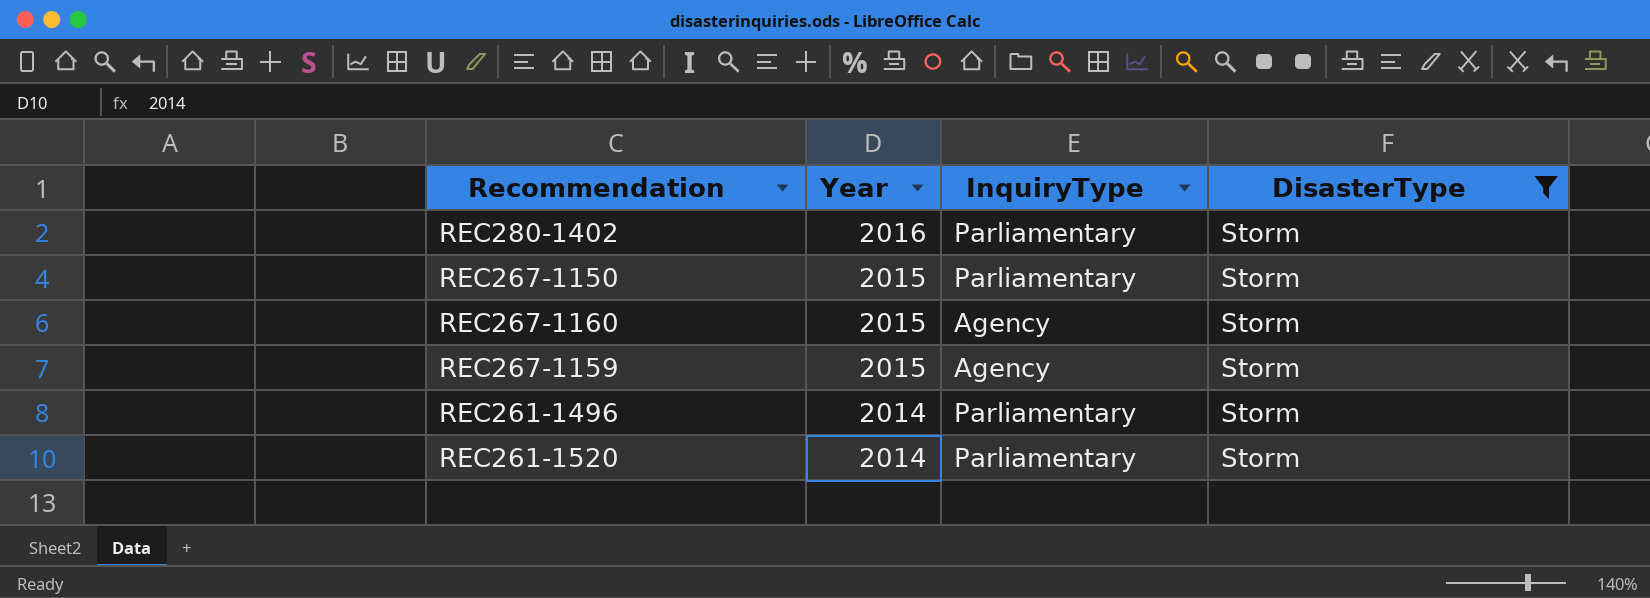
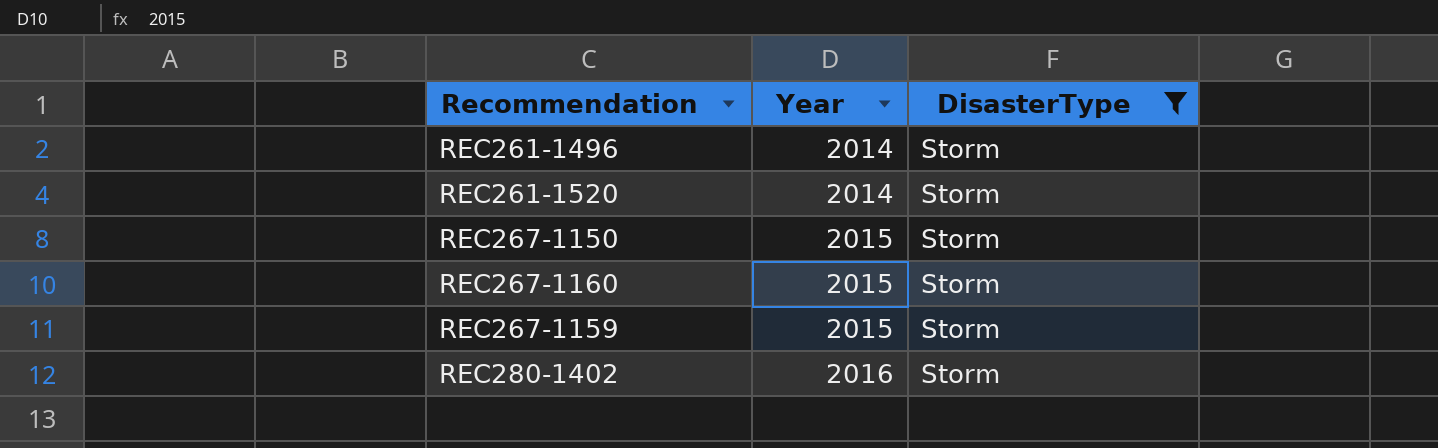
row order: Year descending -> Year ascending
column InquiryType | position: 3 -> none

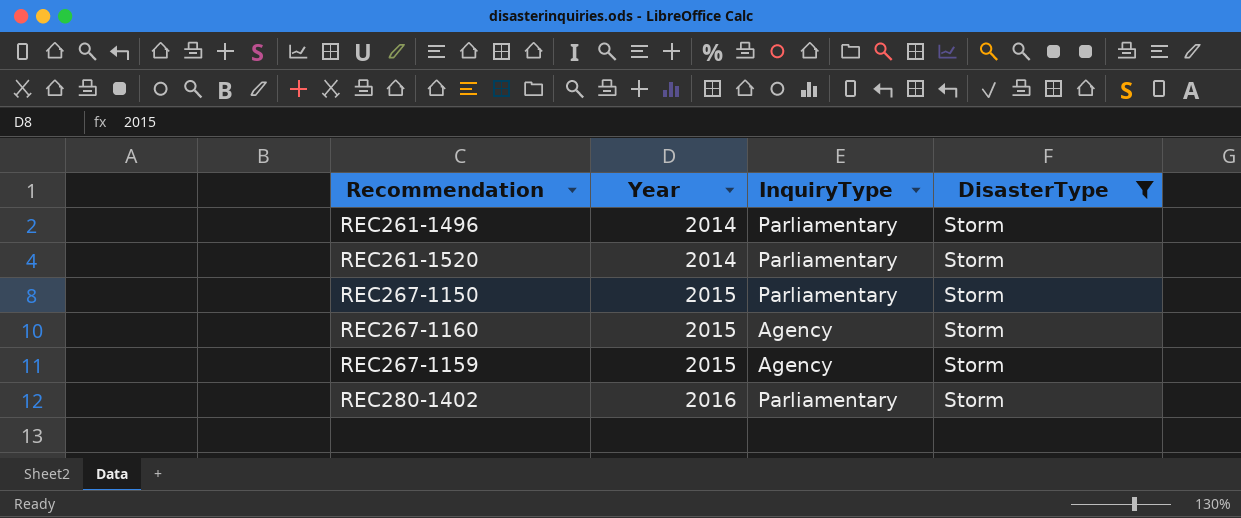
column InquiryType | position: none -> 3

